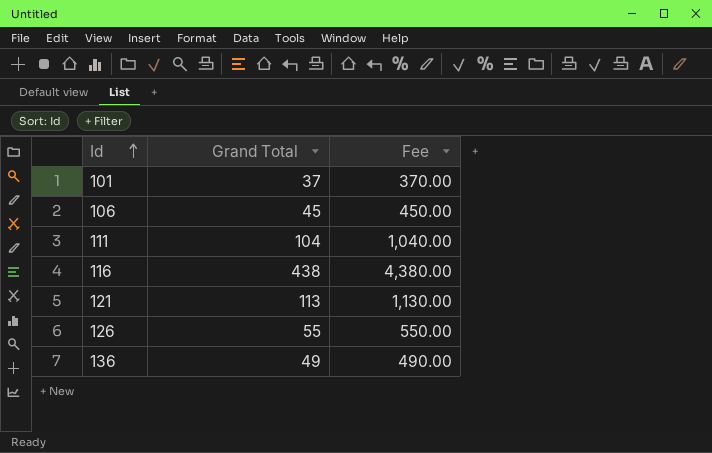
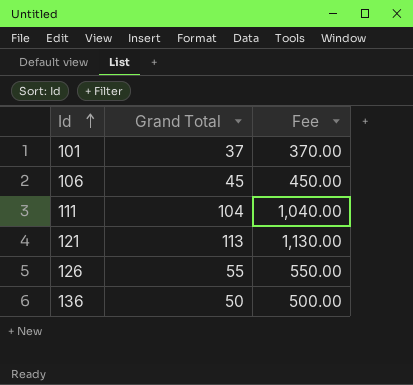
row 116: 438 | 4,380.00 -> none
136 | Grand Total: 49 -> 50
136 | Fee: 490.00 -> 500.00

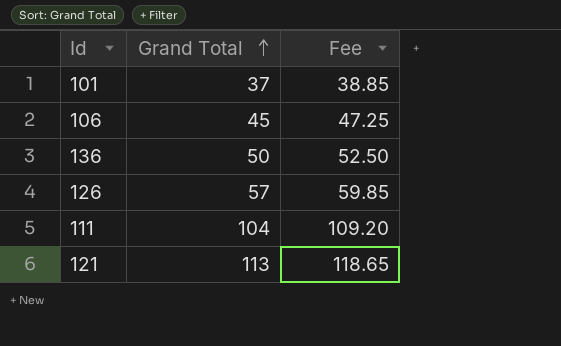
row order: Id ascending -> Grand Total ascending
column Fee | formula: [Grand Total] * 10 -> [Grand Total] * 1.05
126 | Grand Total: 55 -> 57

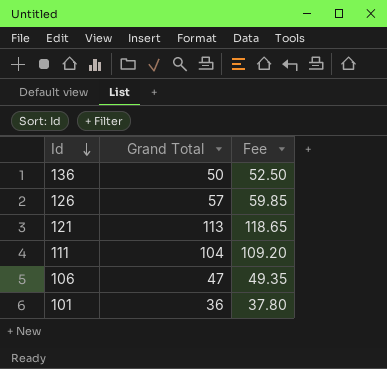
row order: Grand Total ascending -> Id descending
106 | Grand Total: 45 -> 47
106 | Fee: 47.25 -> 49.35
101 | Grand Total: 37 -> 36
101 | Fee: 38.85 -> 37.80

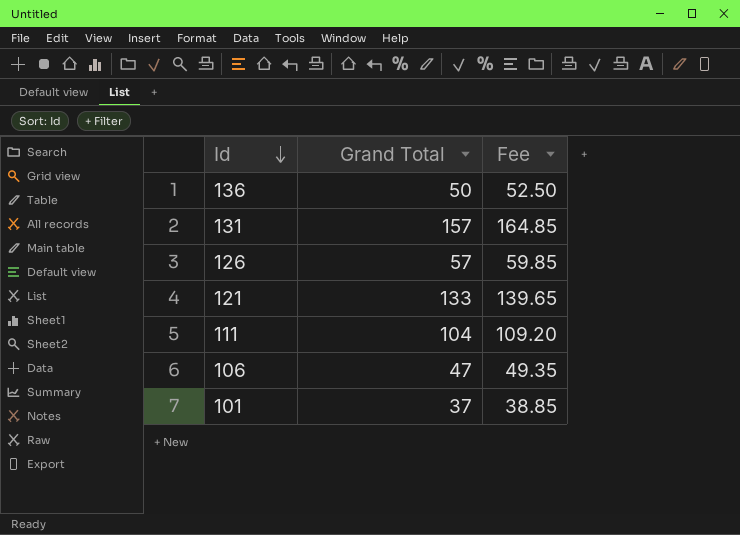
row 131: none -> 157 | 164.85
121 | Grand Total: 113 -> 133
121 | Fee: 118.65 -> 139.65
101 | Grand Total: 36 -> 37
101 | Fee: 37.80 -> 38.85

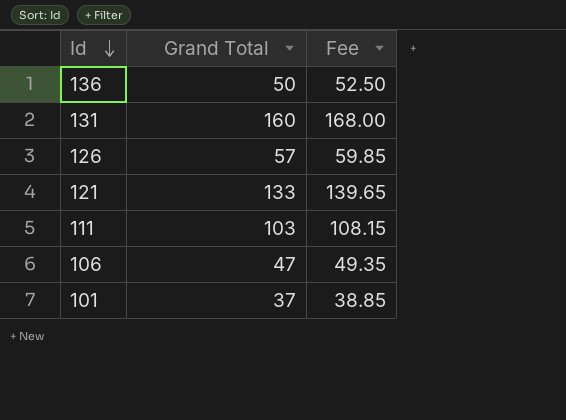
131 | Grand Total: 157 -> 160
131 | Fee: 164.85 -> 168.00
111 | Grand Total: 104 -> 103
111 | Fee: 109.20 -> 108.15

